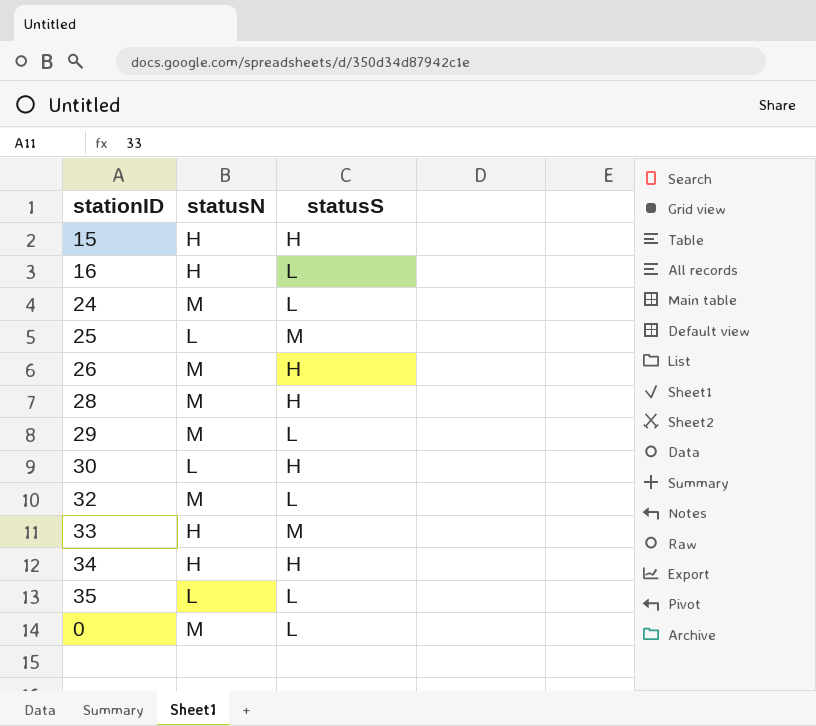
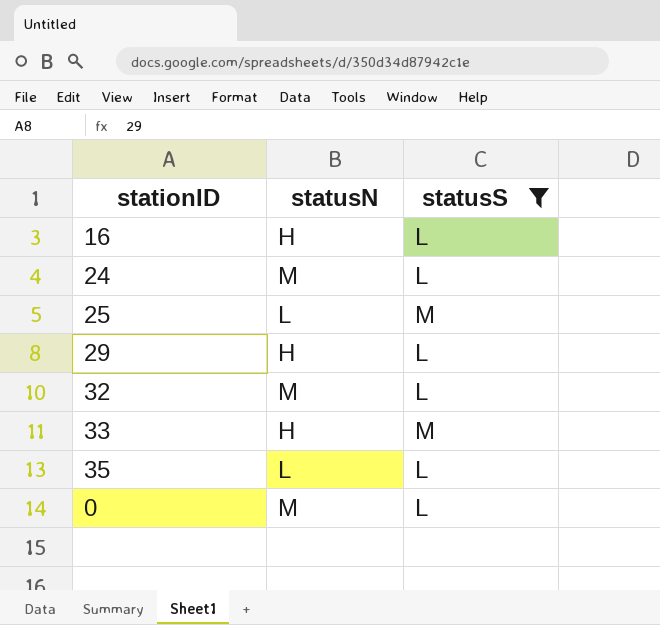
filter: none -> statusS != H
29 | statusN: M -> H

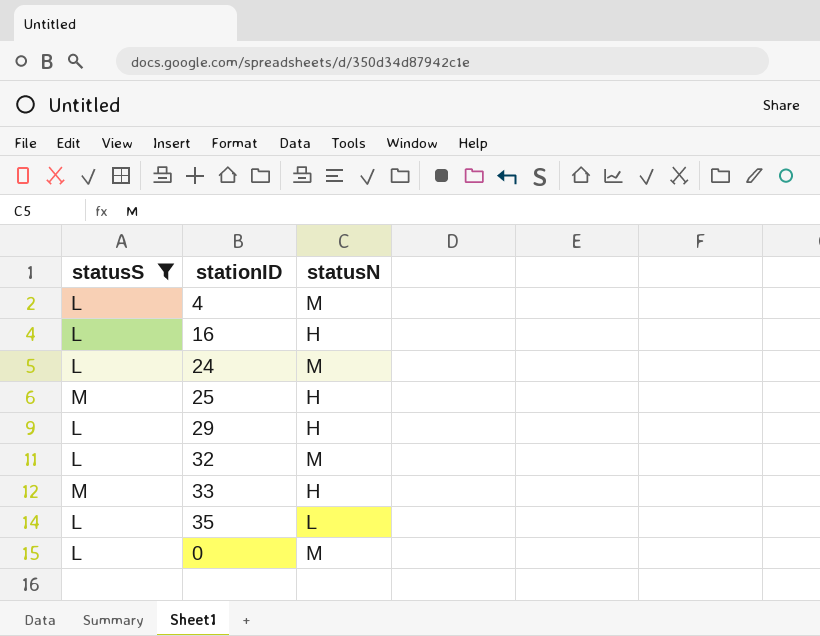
column statusS | position: 3 -> 1
row 4: none -> L | M
25 | statusN: L -> H

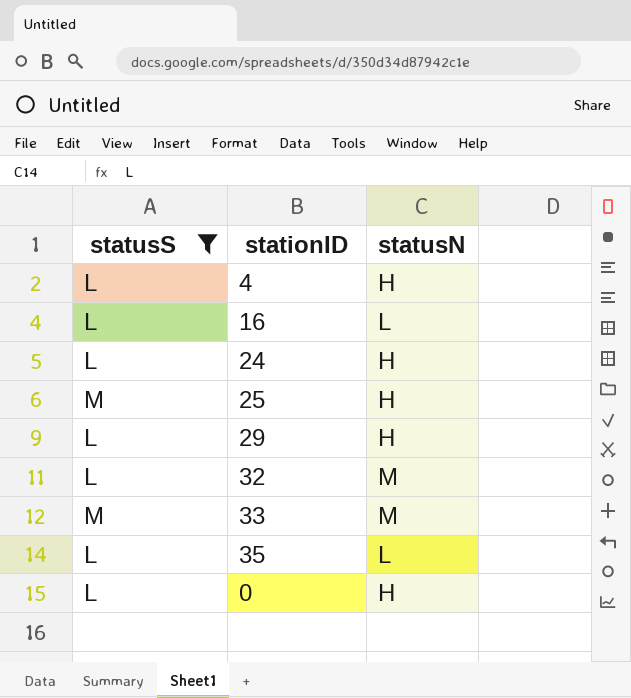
4 | statusN: M -> H
16 | statusN: H -> L
24 | statusN: M -> H
33 | statusN: H -> M
0 | statusN: M -> H

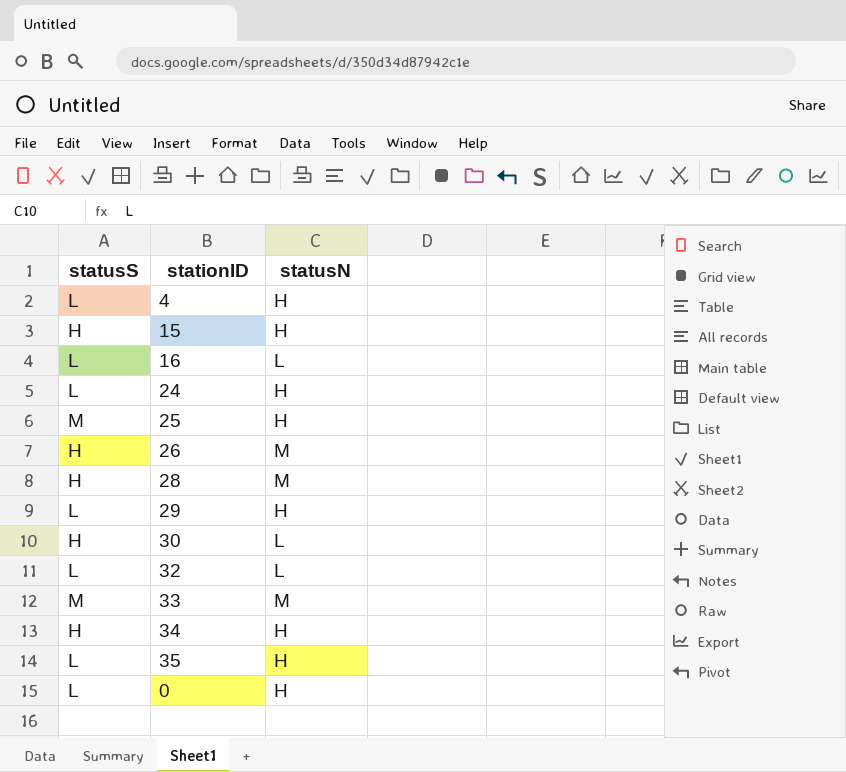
filter: statusS != H -> none
32 | statusN: M -> L
35 | statusN: L -> H

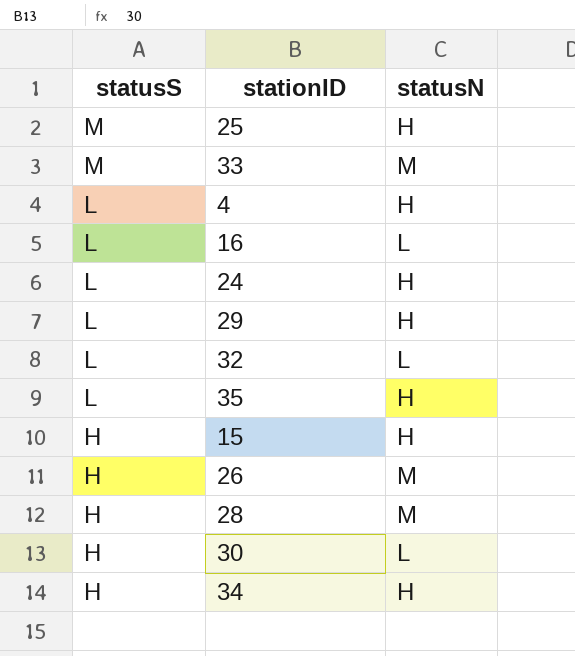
row order: none -> statusS descending
row 0: L | H -> none

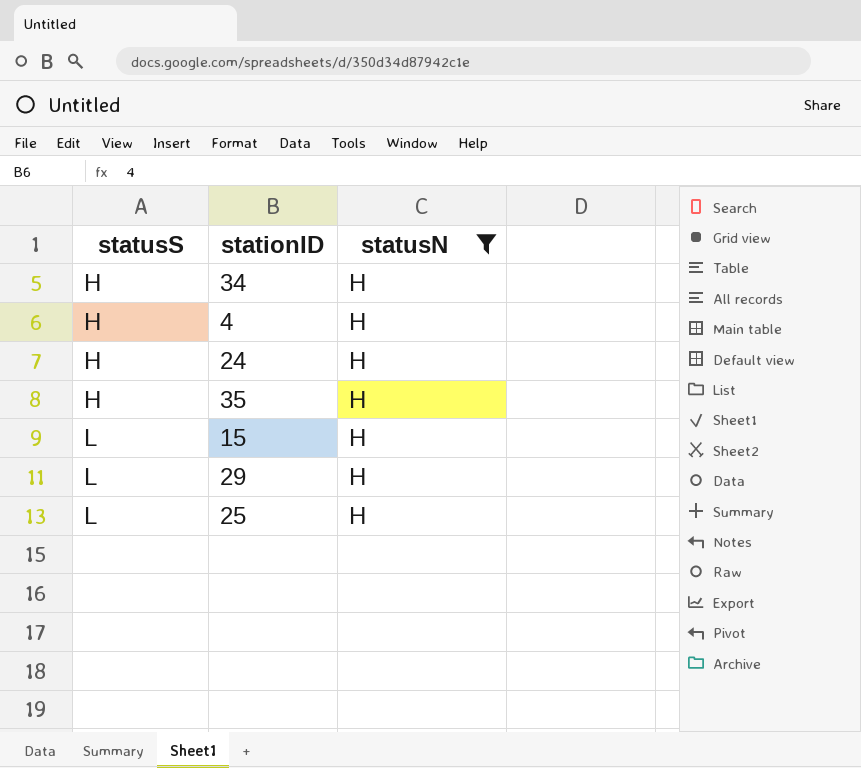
filter: none -> statusN = H
row order: statusS descending -> statusS ascending
4 | statusS: L -> H
24 | statusS: L -> H
35 | statusS: L -> H
15 | statusS: H -> L
25 | statusS: M -> L

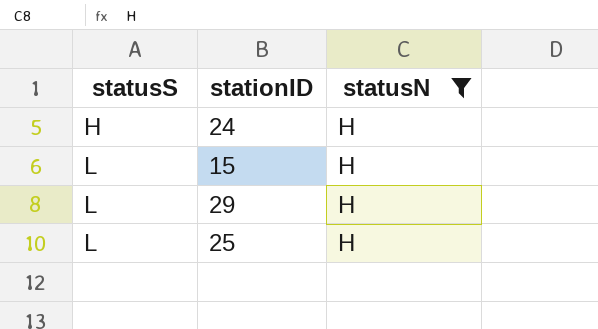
row 34: H | H -> none
row 4: H | H -> none
row 35: H | H -> none

